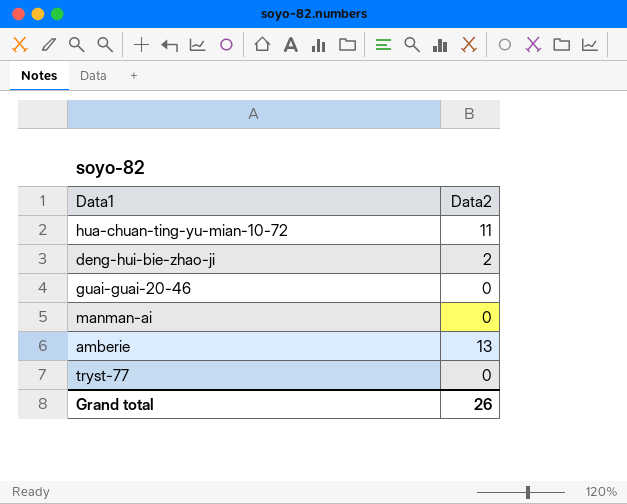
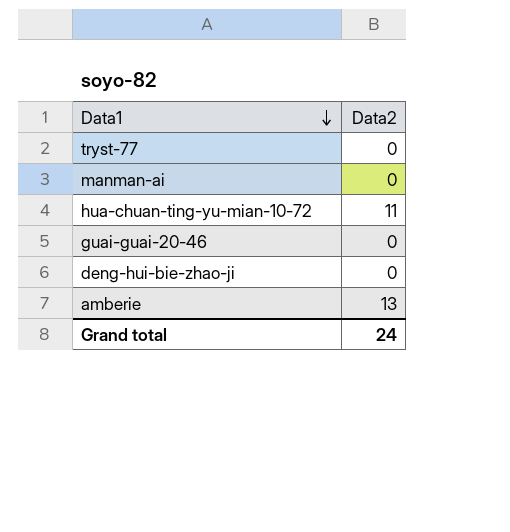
row order: none -> Data1 descending
deng-hui-bie-zhao-ji | Data2: 2 -> 0
Grand total | Data2: 26 -> 24

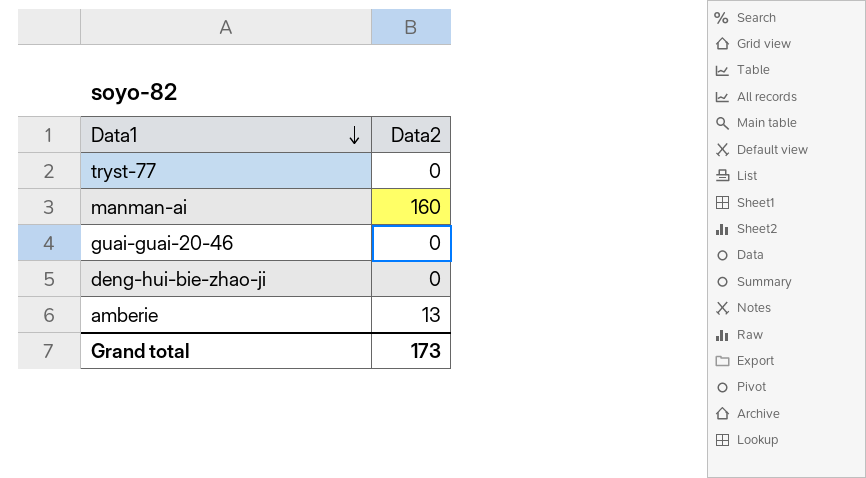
row hua-chuan-ting-yu-mian-10-72: 11 -> none
manman-ai | Data2: 0 -> 160
Grand total | Data2: 24 -> 173

